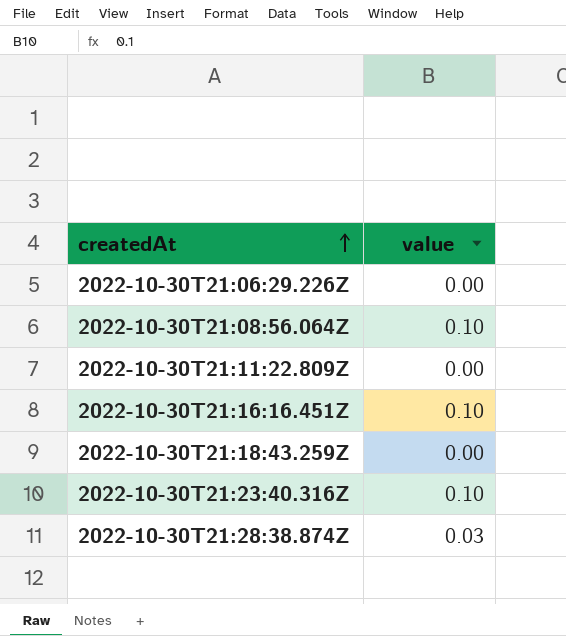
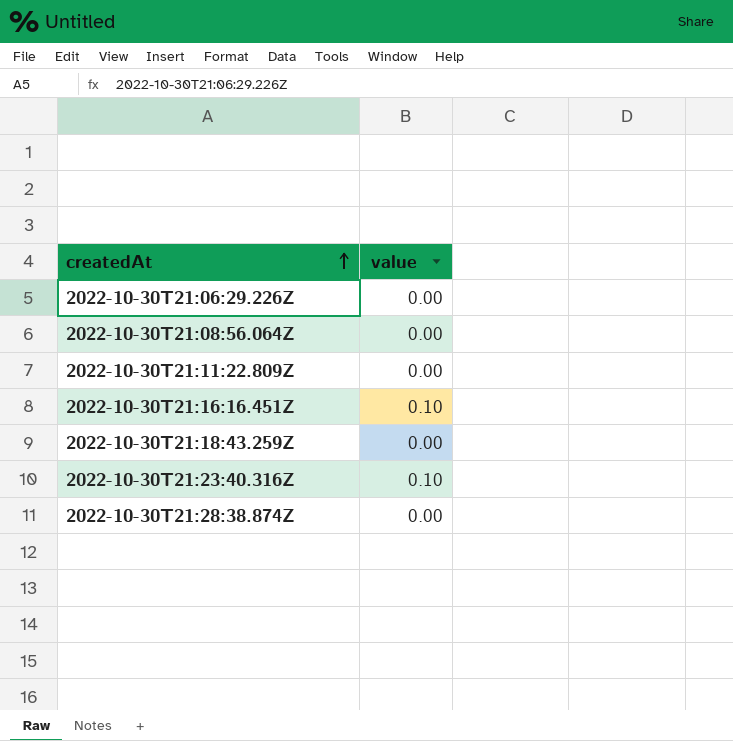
2022-10-30T21:08:56.064Z | value: 0.10 -> 0.00
2022-10-30T21:28:38.874Z | value: 0.03 -> 0.00

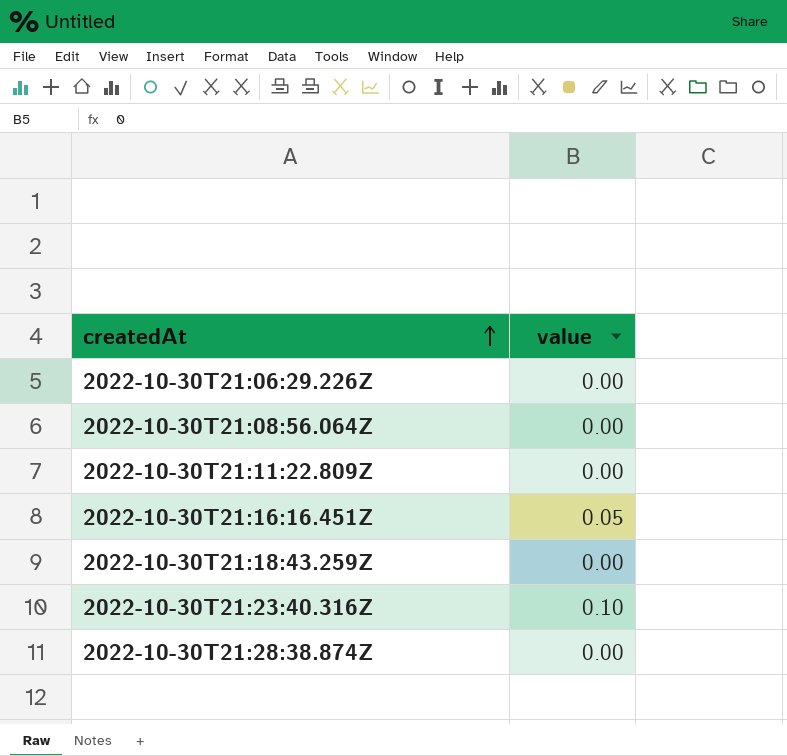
2022-10-30T21:16:16.451Z | value: 0.10 -> 0.05

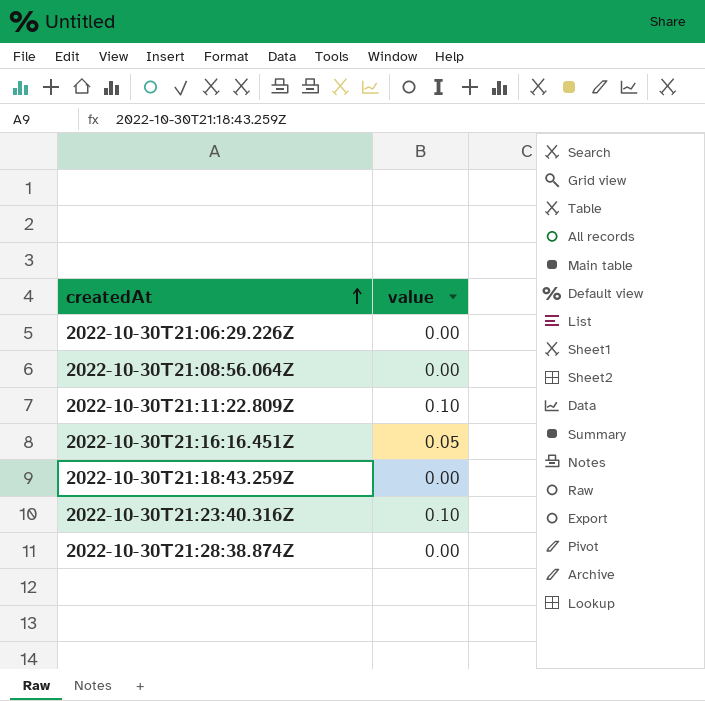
2022-10-30T21:11:22.809Z | value: 0.00 -> 0.10

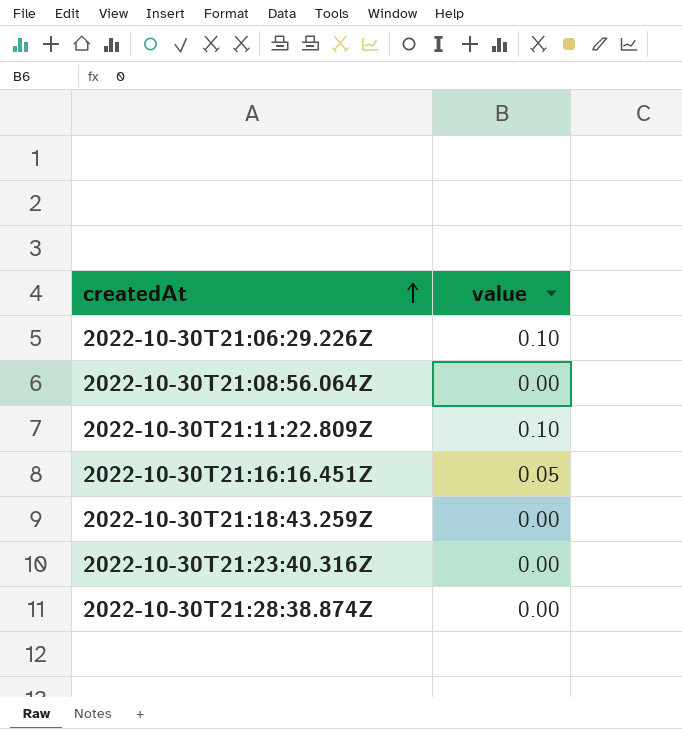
2022-10-30T21:06:29.226Z | value: 0.00 -> 0.10
2022-10-30T21:23:40.316Z | value: 0.10 -> 0.00

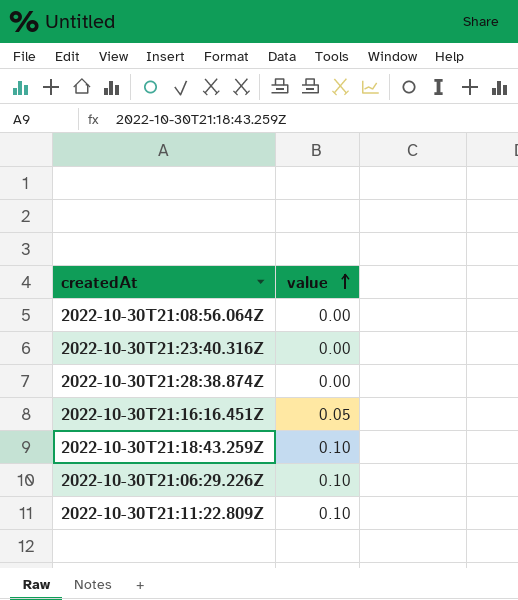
row order: createdAt ascending -> value ascending
2022-10-30T21:18:43.259Z | value: 0.00 -> 0.10

